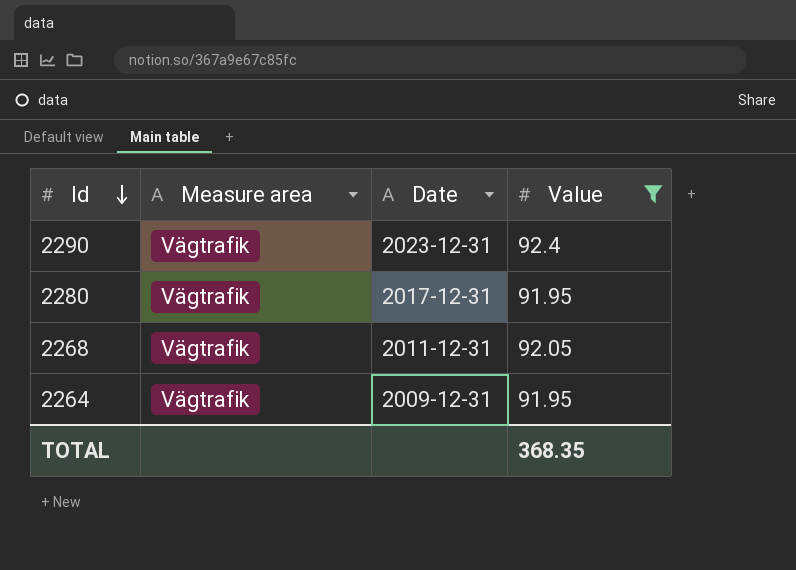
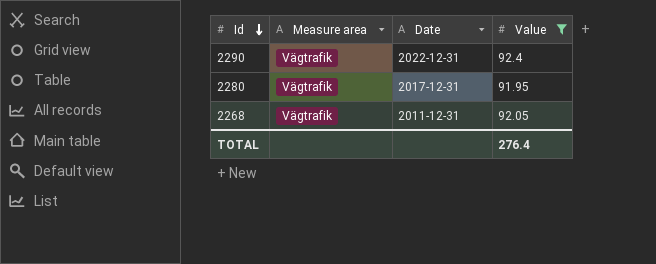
row 2264: Vägtrafik | 2009-12-31 | 91.95 -> none
2290 | Date: 2023-12-31 -> 2022-12-31
TOTAL | Value: 368.35 -> 276.4

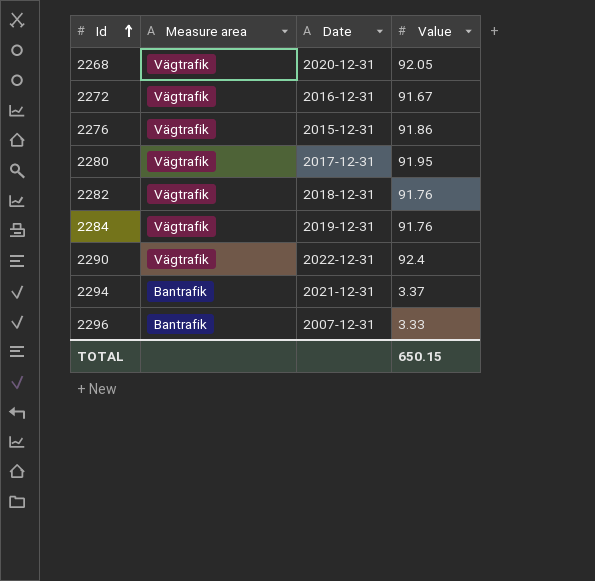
filter: Value >= 91.95 -> none
row order: Id descending -> Id ascending
2268 | Date: 2011-12-31 -> 2020-12-31
TOTAL | Value: 276.4 -> 650.15

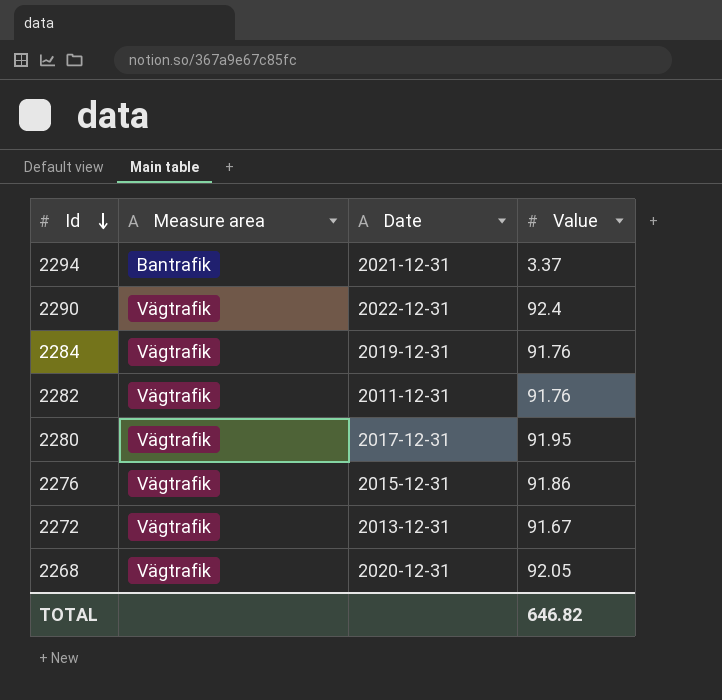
row order: Id ascending -> Id descending
row 2296: Bantrafik | 2007-12-31 | 3.33 -> none
2282 | Date: 2018-12-31 -> 2011-12-31
2272 | Date: 2016-12-31 -> 2013-12-31
TOTAL | Value: 650.15 -> 646.82

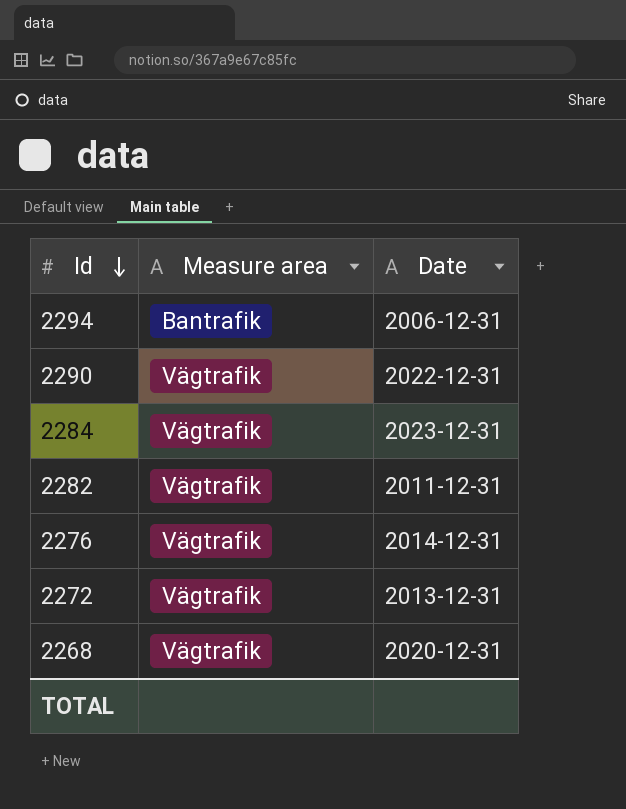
column Value | position: 4 -> none
row 2280: Vägtrafik | 2017-12-31 | 91.95 -> none
2294 | Date: 2021-12-31 -> 2006-12-31
2284 | Date: 2019-12-31 -> 2023-12-31
2276 | Date: 2015-12-31 -> 2014-12-31

